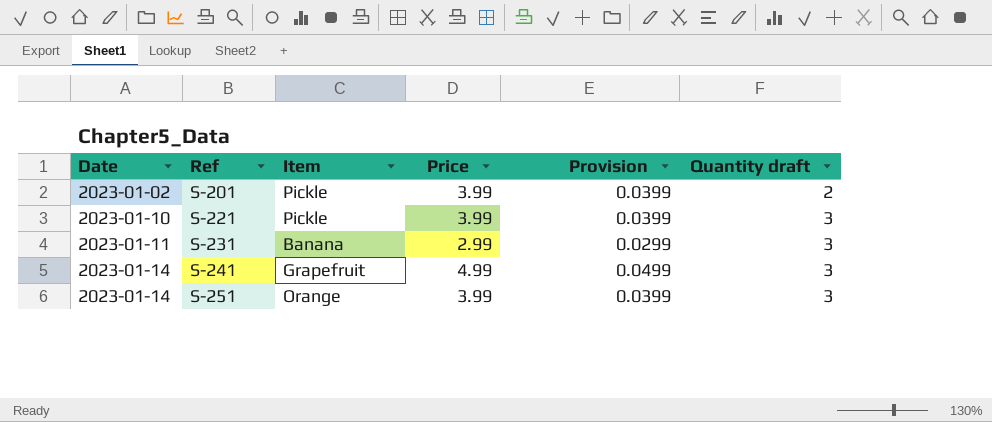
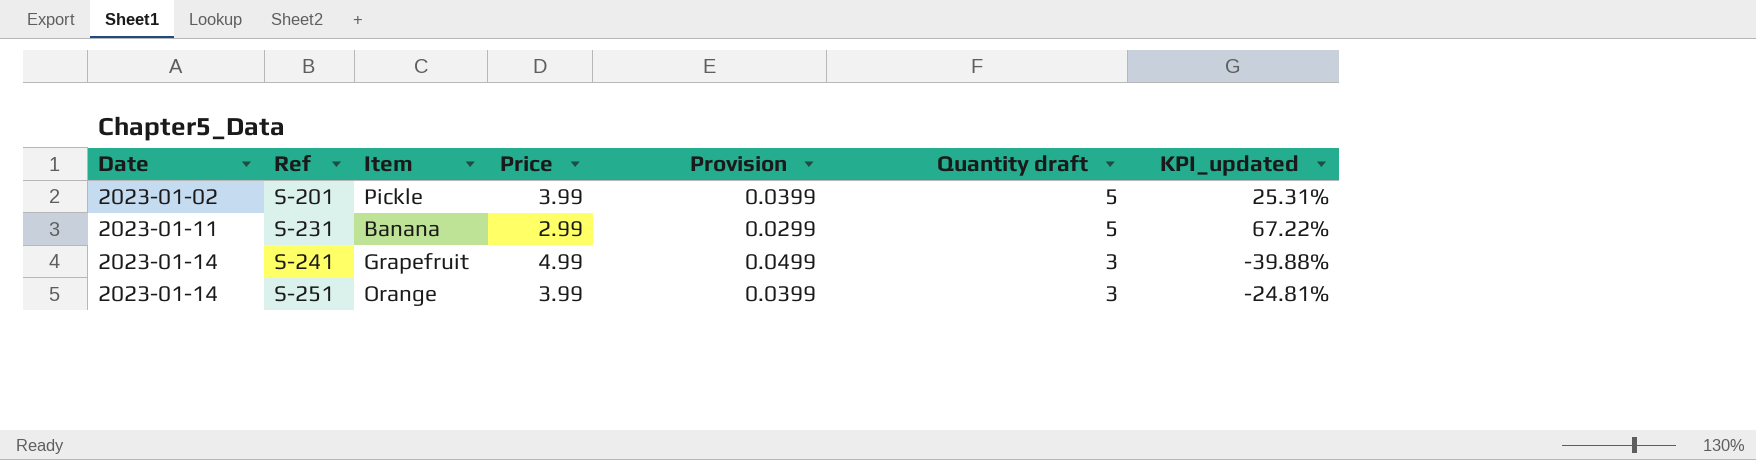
column KPI_updated | formula: none -> ([Quantity draft] - [Price]) / [Price]
row S-221: 2023-01-10 | Pickle | 3.99 | 0.0399 | 3 -> none
S-201 | Quantity draft: 2 -> 5
S-231 | Quantity draft: 3 -> 5

